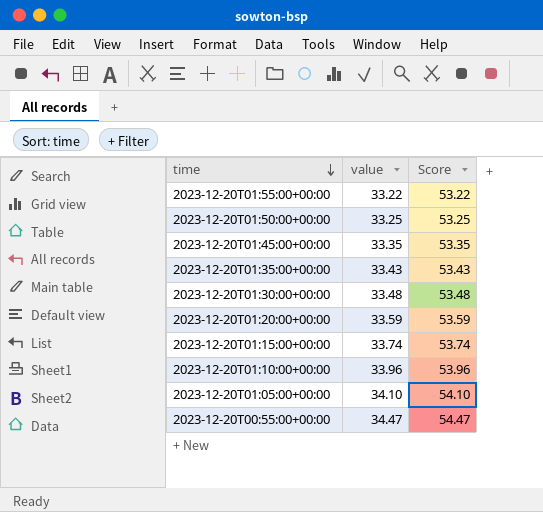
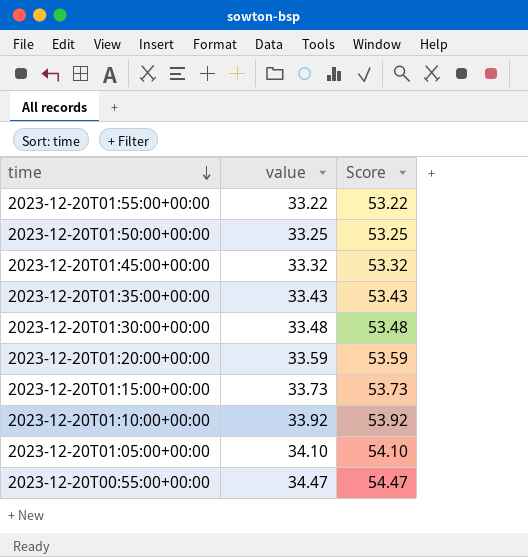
2023-12-20T01:45:00+00:00 | value: 33.35 -> 33.32
2023-12-20T01:45:00+00:00 | Score: 53.35 -> 53.32
2023-12-20T01:15:00+00:00 | value: 33.74 -> 33.73
2023-12-20T01:15:00+00:00 | Score: 53.74 -> 53.73
2023-12-20T01:10:00+00:00 | value: 33.96 -> 33.92
2023-12-20T01:10:00+00:00 | Score: 53.96 -> 53.92

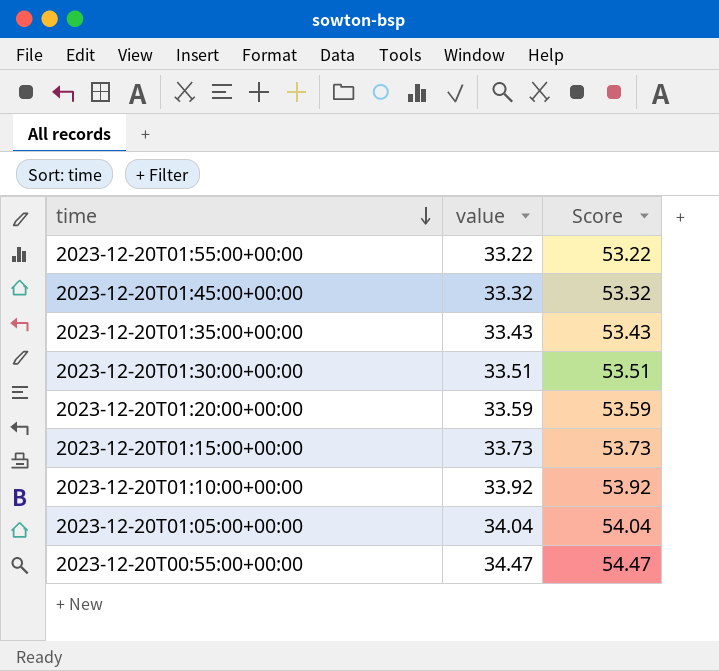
row 2023-12-20T01:50:00+00:00: 33.25 | 53.25 -> none
2023-12-20T01:30:00+00:00 | value: 33.48 -> 33.51
2023-12-20T01:30:00+00:00 | Score: 53.48 -> 53.51
2023-12-20T01:05:00+00:00 | value: 34.10 -> 34.04
2023-12-20T01:05:00+00:00 | Score: 54.10 -> 54.04

